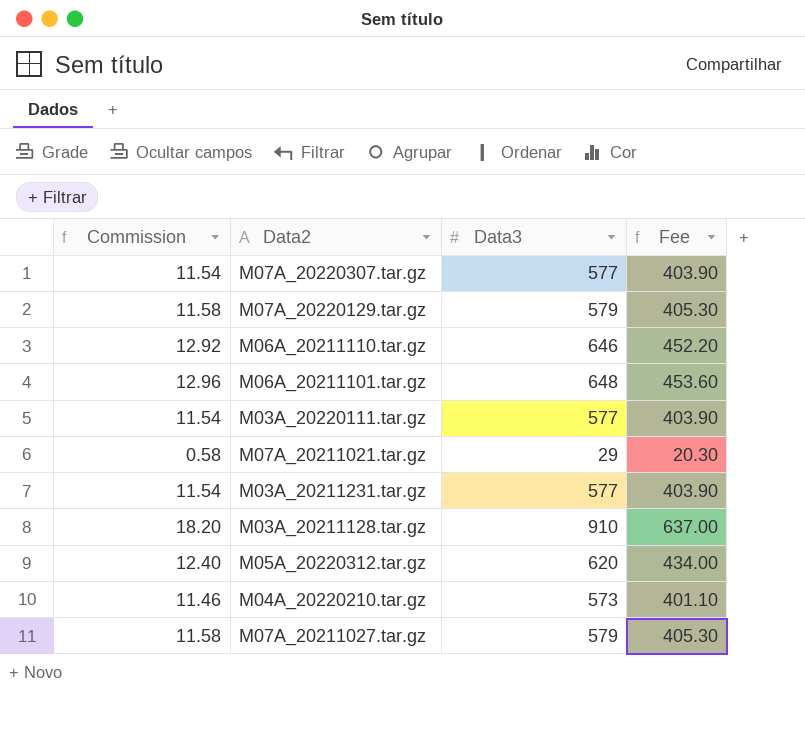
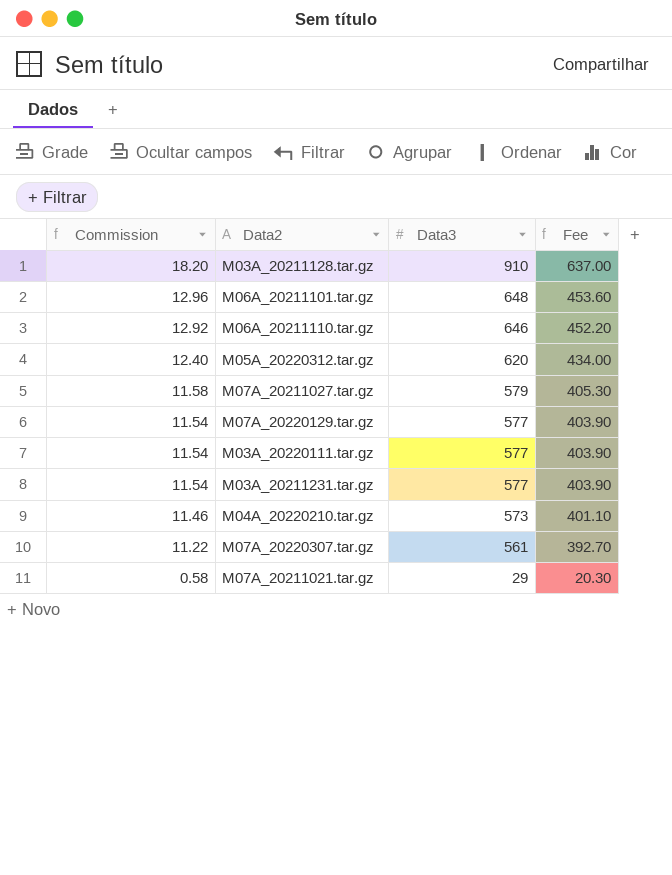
row order: none -> Commission descending
M07A_20220129.tar.gz | Commission: 11.58 -> 11.54
M07A_20220129.tar.gz | Data3: 579 -> 577
M07A_20220129.tar.gz | Fee: 405.30 -> 403.90
M07A_20220307.tar.gz | Commission: 11.54 -> 11.22
M07A_20220307.tar.gz | Data3: 577 -> 561
M07A_20220307.tar.gz | Fee: 403.90 -> 392.70

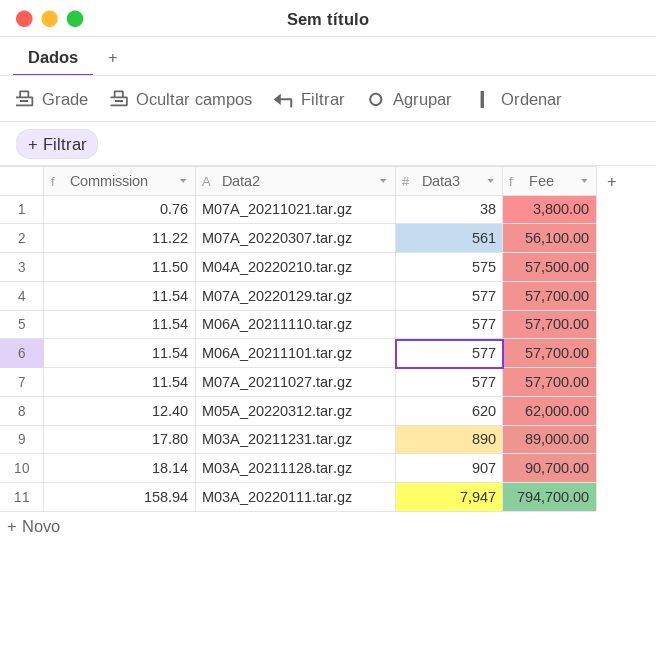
row order: Commission descending -> Commission ascending
column Fee | formula: [Data3] * 0.7 -> [Data3] * 100
M07A_20211021.tar.gz | Commission: 0.58 -> 0.76
M07A_20211021.tar.gz | Data3: 29 -> 38
M04A_20220210.tar.gz | Commission: 11.46 -> 11.50
M04A_20220210.tar.gz | Data3: 573 -> 575
M06A_20211110.tar.gz | Commission: 12.92 -> 11.54
M06A_20211110.tar.gz | Data3: 646 -> 577
M06A_20211101.tar.gz | Commission: 12.96 -> 11.54
M06A_20211101.tar.gz | Data3: 648 -> 577
M07A_20211027.tar.gz | Commission: 11.58 -> 11.54
M07A_20211027.tar.gz | Data3: 579 -> 577
M03A_20211231.tar.gz | Commission: 11.54 -> 17.80
M03A_20211231.tar.gz | Data3: 577 -> 890
M03A_20211128.tar.gz | Commission: 18.20 -> 18.14
M03A_20211128.tar.gz | Data3: 910 -> 907
M03A_20220111.tar.gz | Commission: 11.54 -> 158.94
M03A_20220111.tar.gz | Data3: 577 -> 7,947

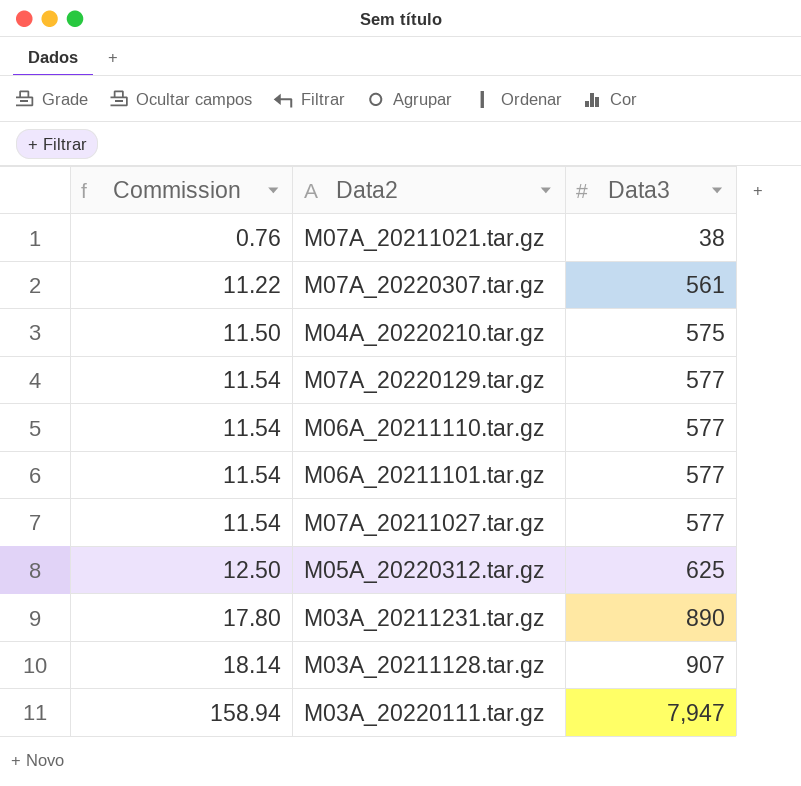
column Fee | formula: [Data3] * 100 -> none
M05A_20220312.tar.gz | Commission: 12.40 -> 12.50
M05A_20220312.tar.gz | Data3: 620 -> 625

